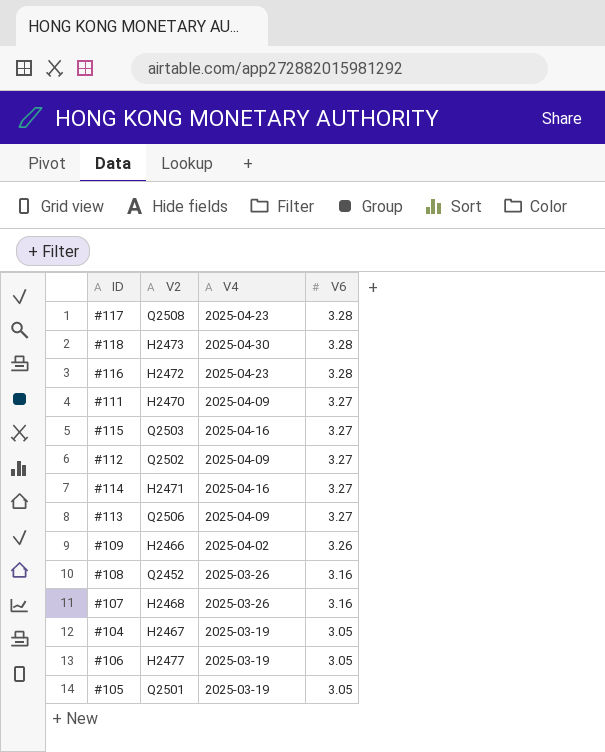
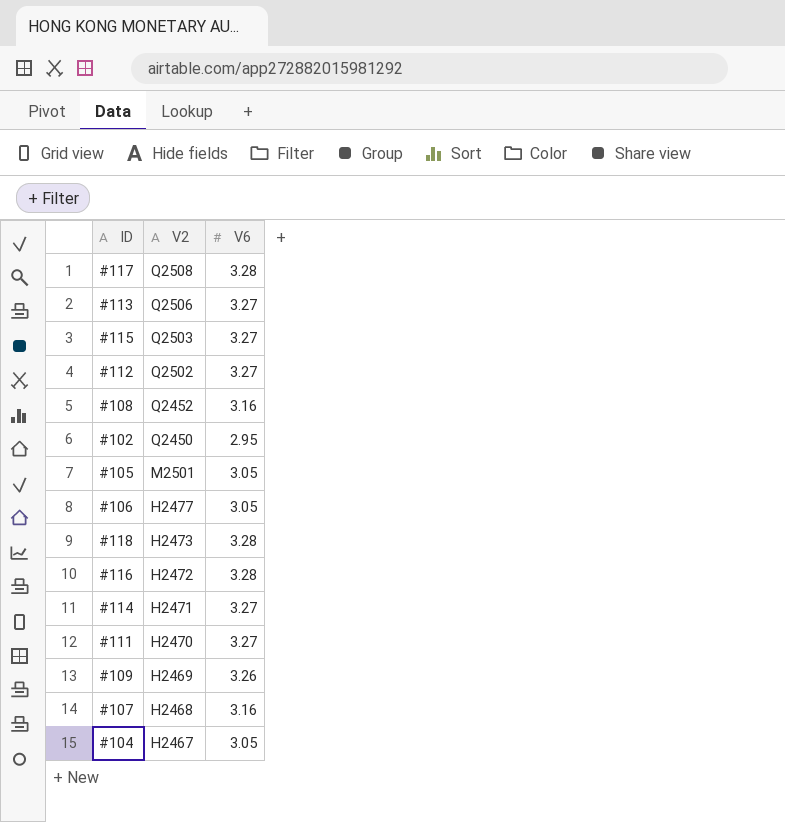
row order: V6 descending -> V2 descending
column V4 | position: 3 -> none
row #102: none -> Q2450 | 2.95
#105 | V2: Q2501 -> M2501
#109 | V2: H2466 -> H2469

